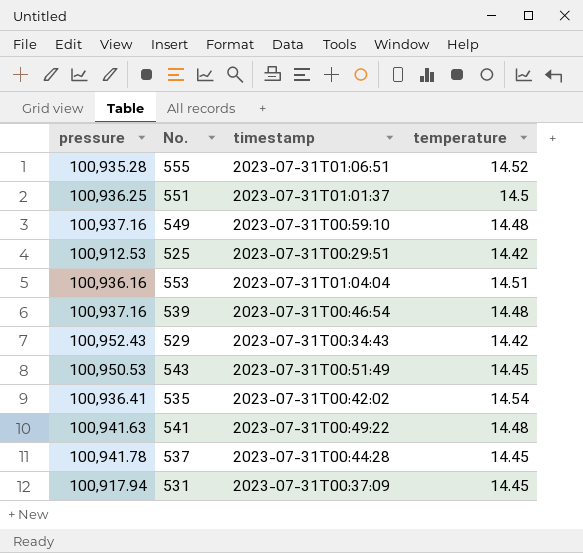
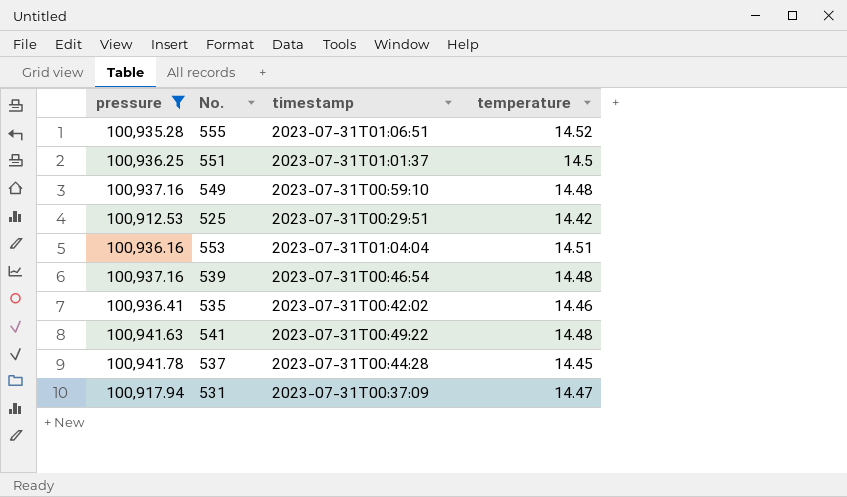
filter: none -> pressure <= 100,941.78
535 | temperature: 14.54 -> 14.46
531 | temperature: 14.45 -> 14.47

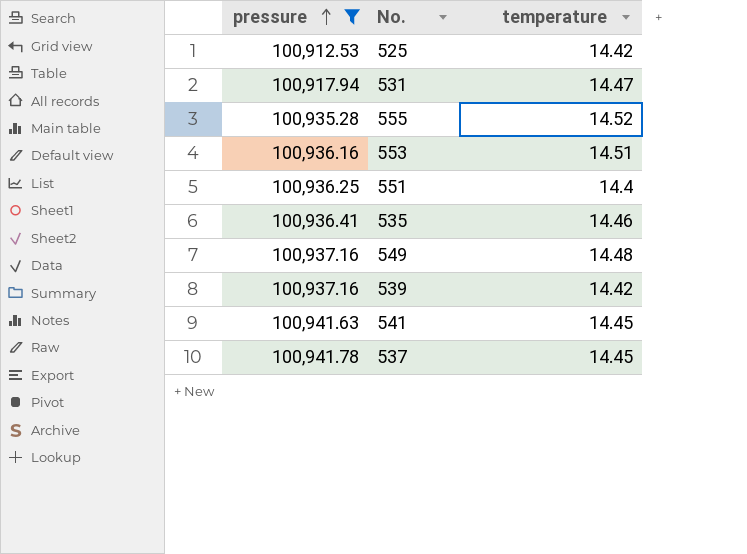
row order: none -> pressure ascending
column timestamp | position: 3 -> none
551 | temperature: 14.5 -> 14.4
539 | temperature: 14.48 -> 14.42
541 | temperature: 14.48 -> 14.45

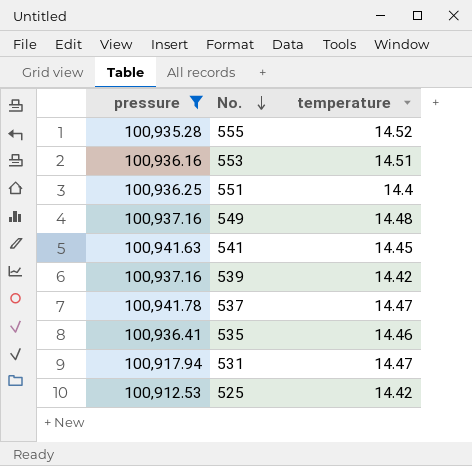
row order: pressure ascending -> No. descending
537 | temperature: 14.45 -> 14.47

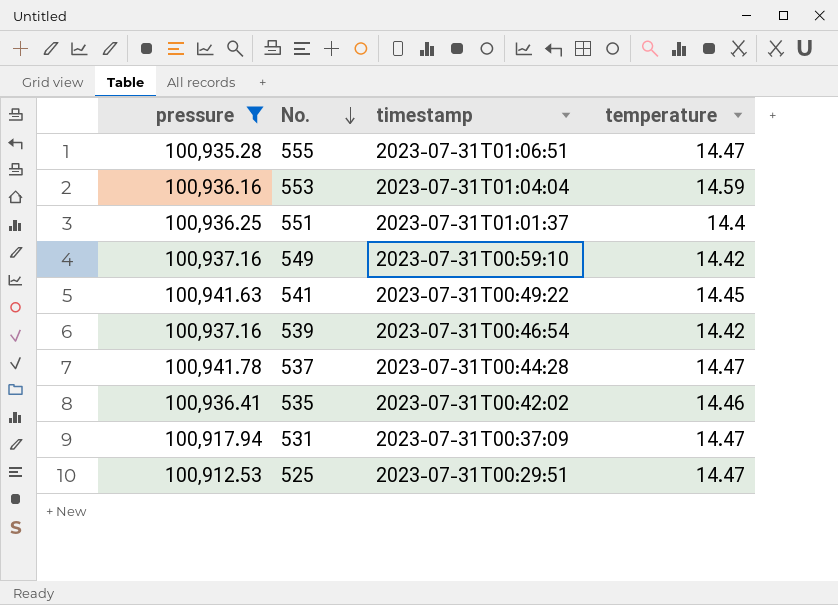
column timestamp | position: none -> 3
555 | temperature: 14.52 -> 14.47
553 | temperature: 14.51 -> 14.59
549 | temperature: 14.48 -> 14.42
525 | temperature: 14.42 -> 14.47

